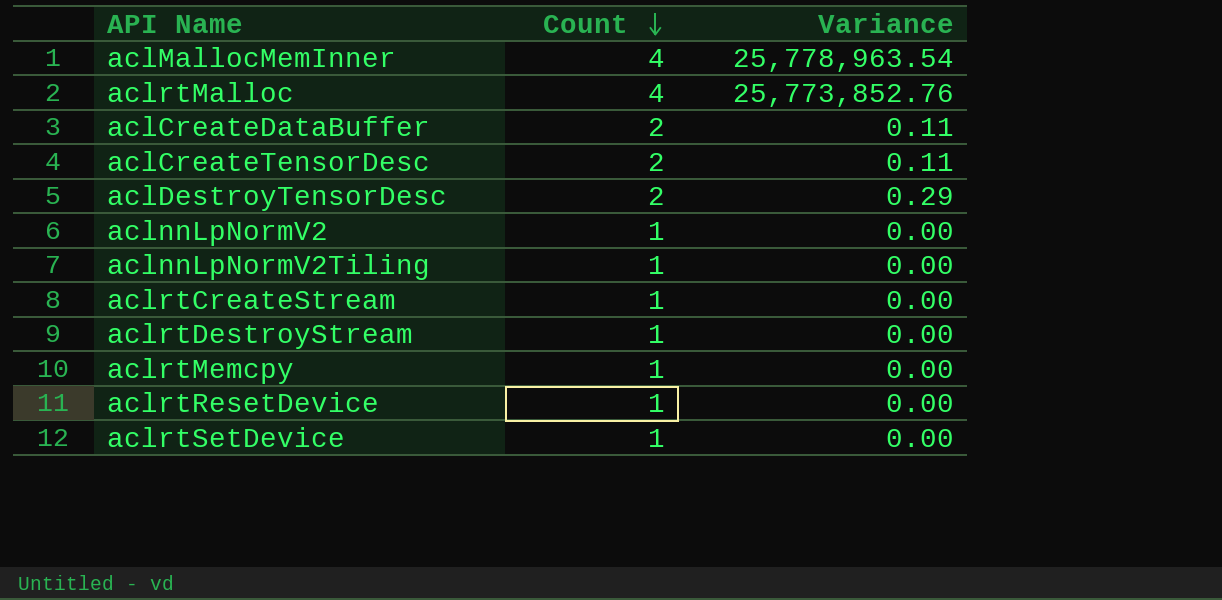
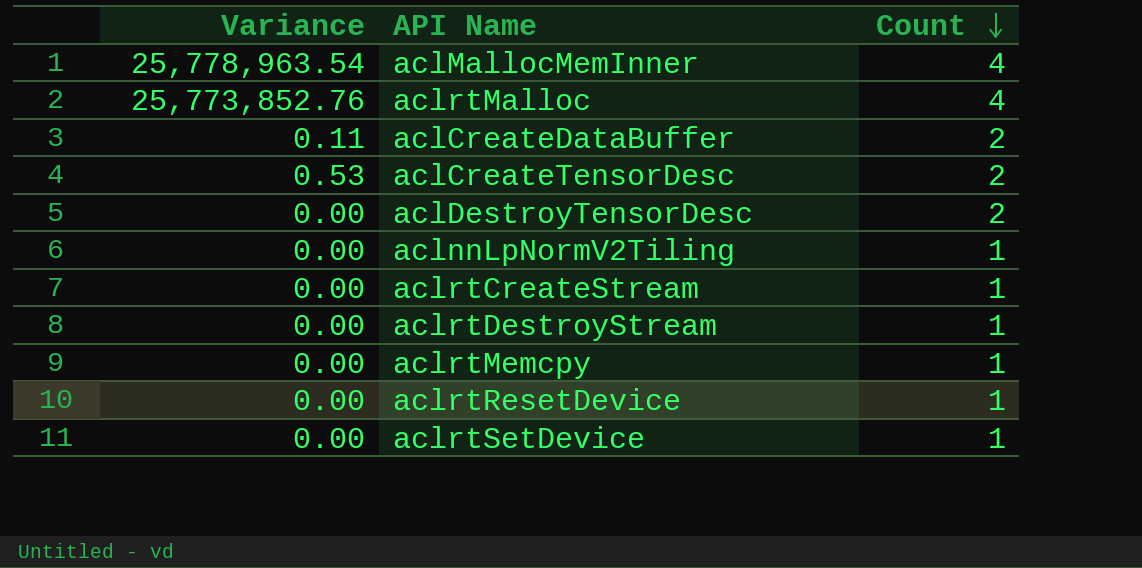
column Variance | position: 3 -> 1
row aclnnLpNormV2: 1 | 0.00 -> none
aclCreateTensorDesc | Variance: 0.11 -> 0.53
aclDestroyTensorDesc | Variance: 0.29 -> 0.00

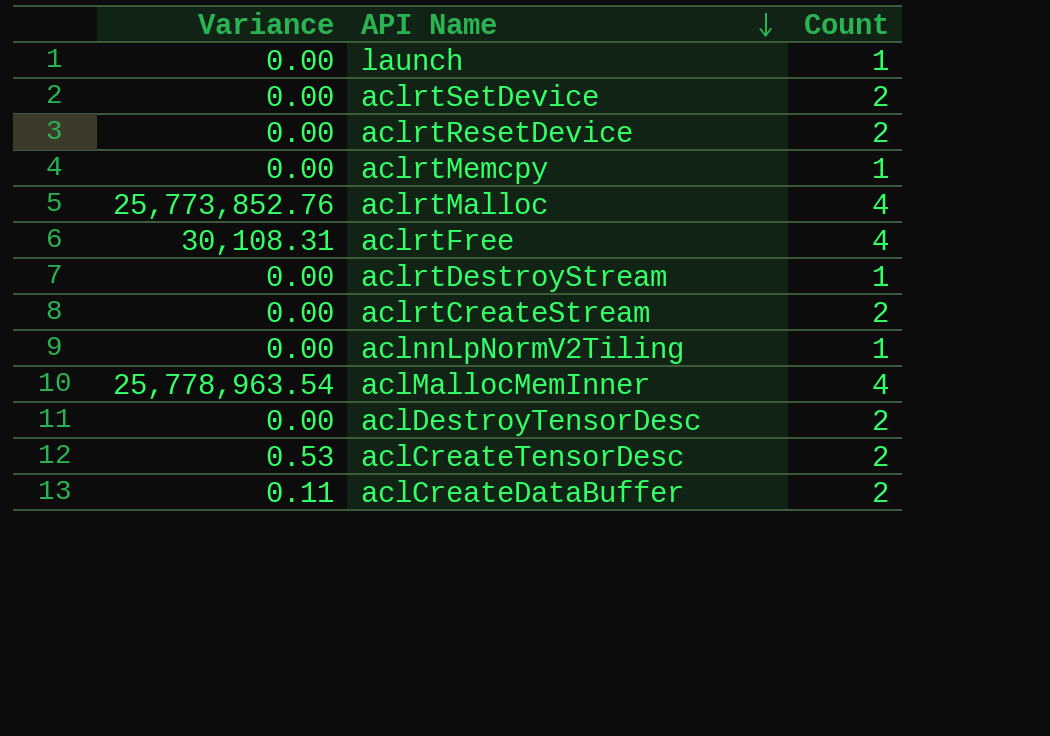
row order: Count descending -> API Name descending
row launch: none -> 0.00 | 1
aclrtSetDevice | Count: 1 -> 2
aclrtResetDevice | Count: 1 -> 2
row aclrtFree: none -> 30,108.31 | 4
aclrtCreateStream | Count: 1 -> 2

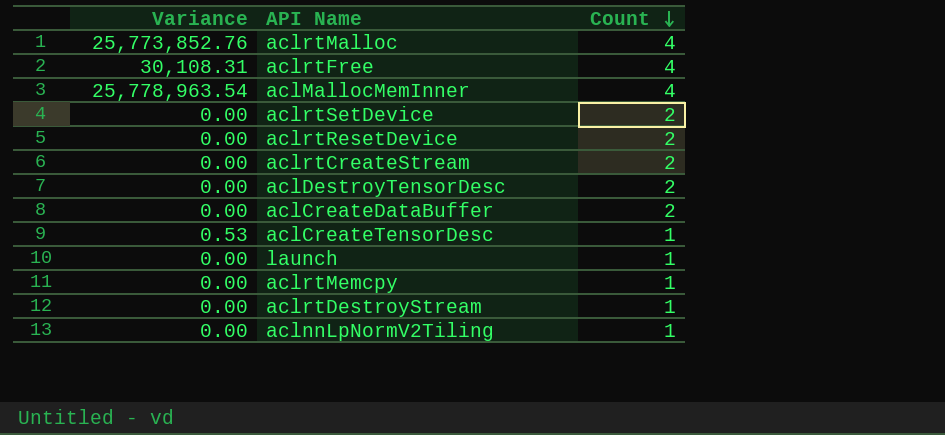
row order: API Name descending -> Count descending
aclCreateDataBuffer | Variance: 0.11 -> 0.00
aclCreateTensorDesc | Count: 2 -> 1

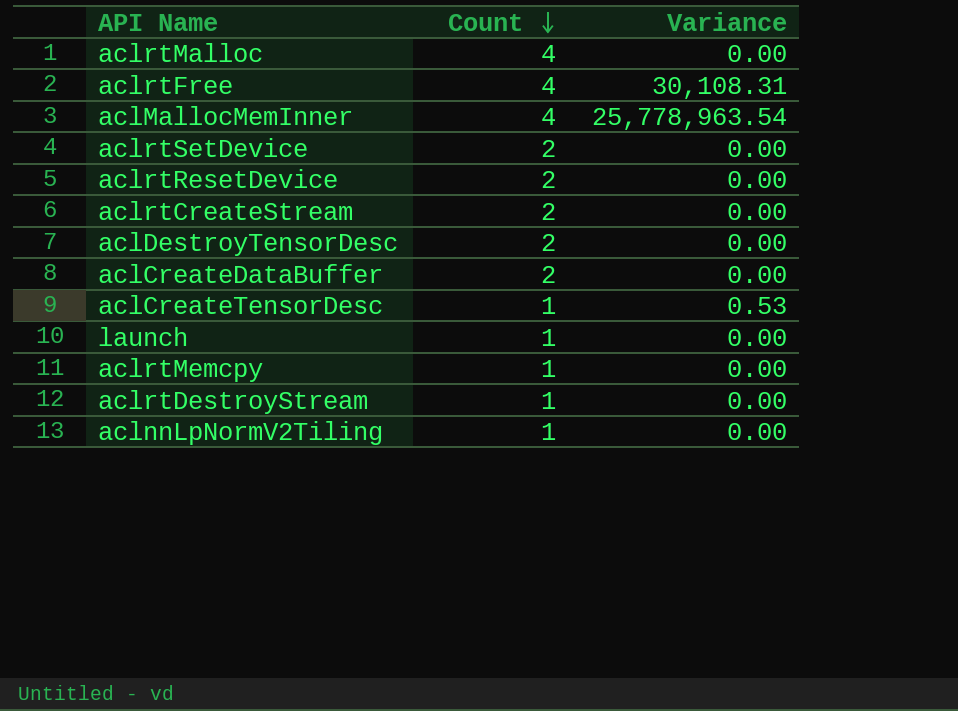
column Variance | position: 1 -> 3
aclrtMalloc | Variance: 25,773,852.76 -> 0.00

